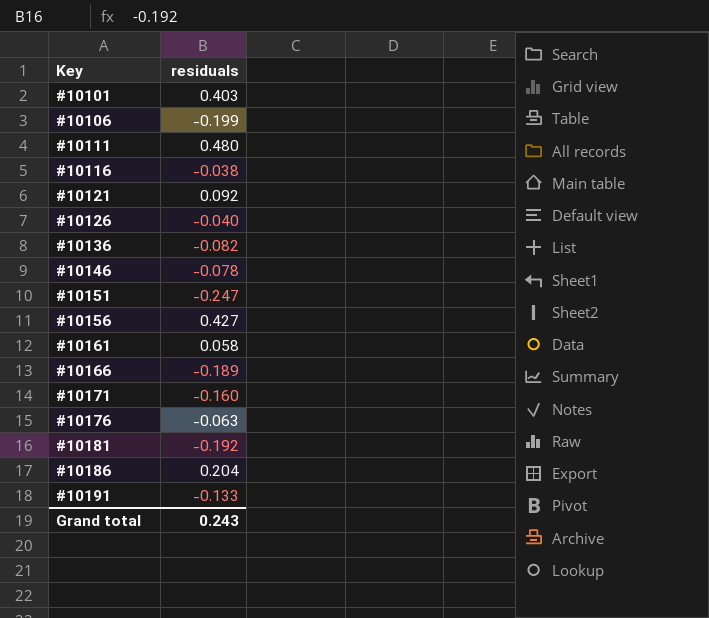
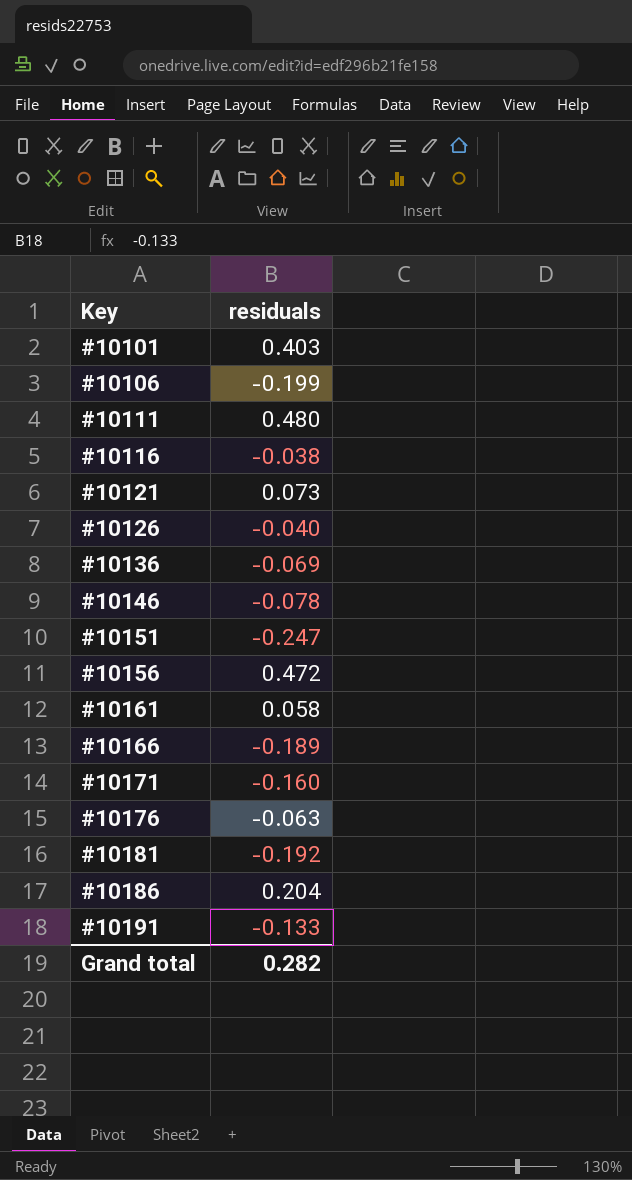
#10121 | residuals: 0.092 -> 0.073
#10136 | residuals: -0.082 -> -0.069
#10156 | residuals: 0.427 -> 0.472
Grand total | residuals: 0.243 -> 0.282

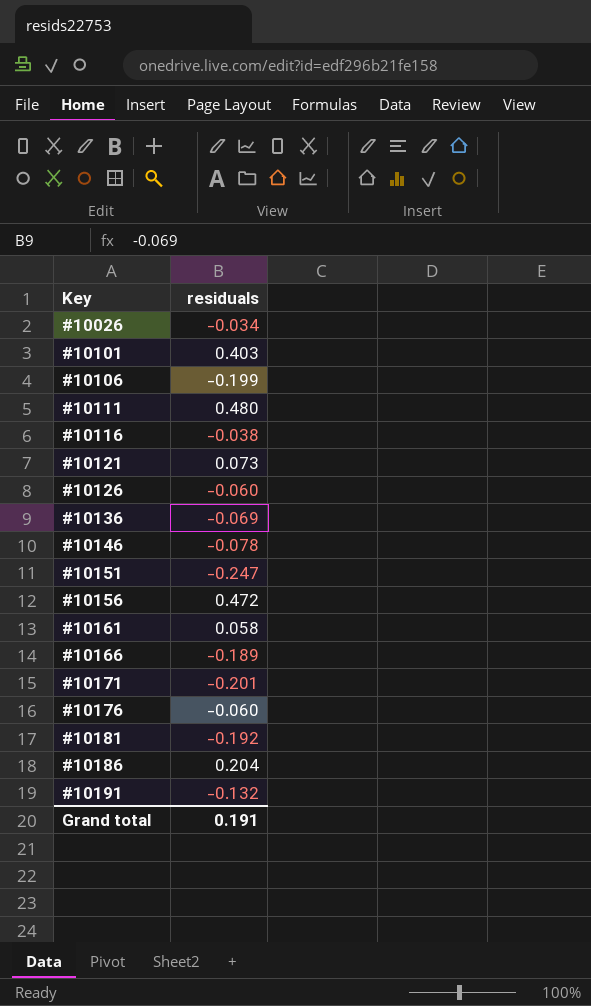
row #10026: none -> -0.034
#10126 | residuals: -0.040 -> -0.060
#10171 | residuals: -0.160 -> -0.201
#10176 | residuals: -0.063 -> -0.060
#10191 | residuals: -0.133 -> -0.132
Grand total | residuals: 0.282 -> 0.191

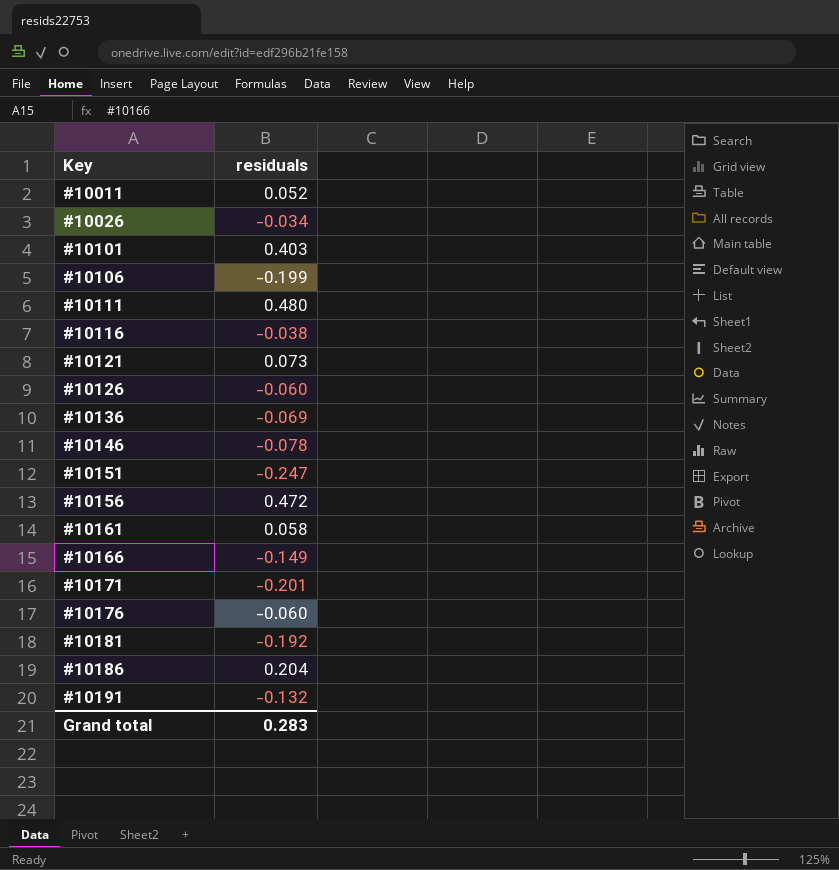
row #10011: none -> 0.052
#10166 | residuals: -0.189 -> -0.149
Grand total | residuals: 0.191 -> 0.283

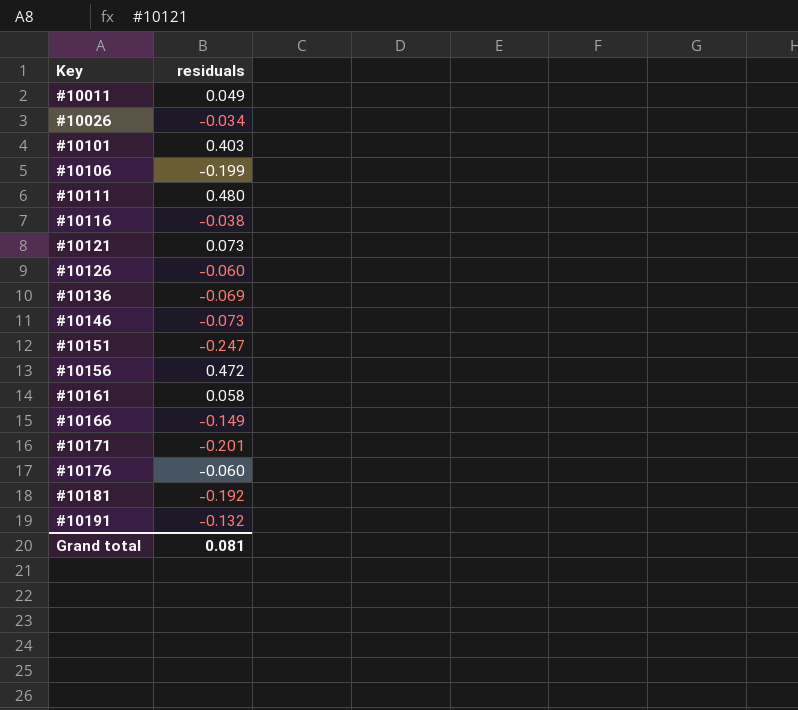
row #10186: 0.204 -> none
#10011 | residuals: 0.052 -> 0.049
#10146 | residuals: -0.078 -> -0.073
Grand total | residuals: 0.283 -> 0.081

